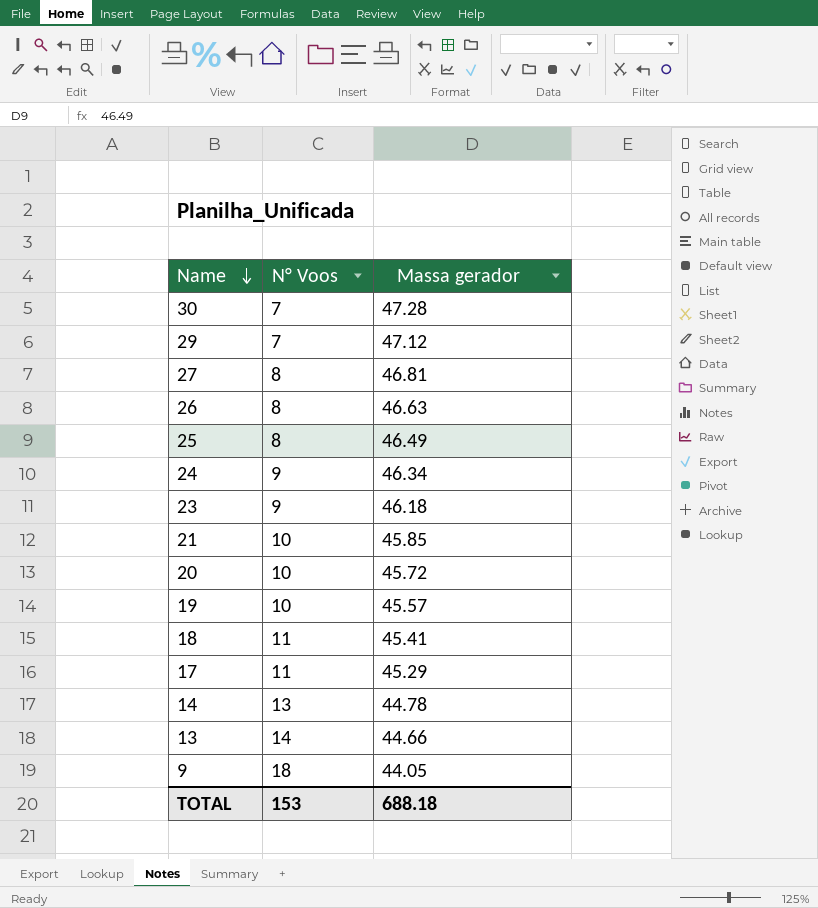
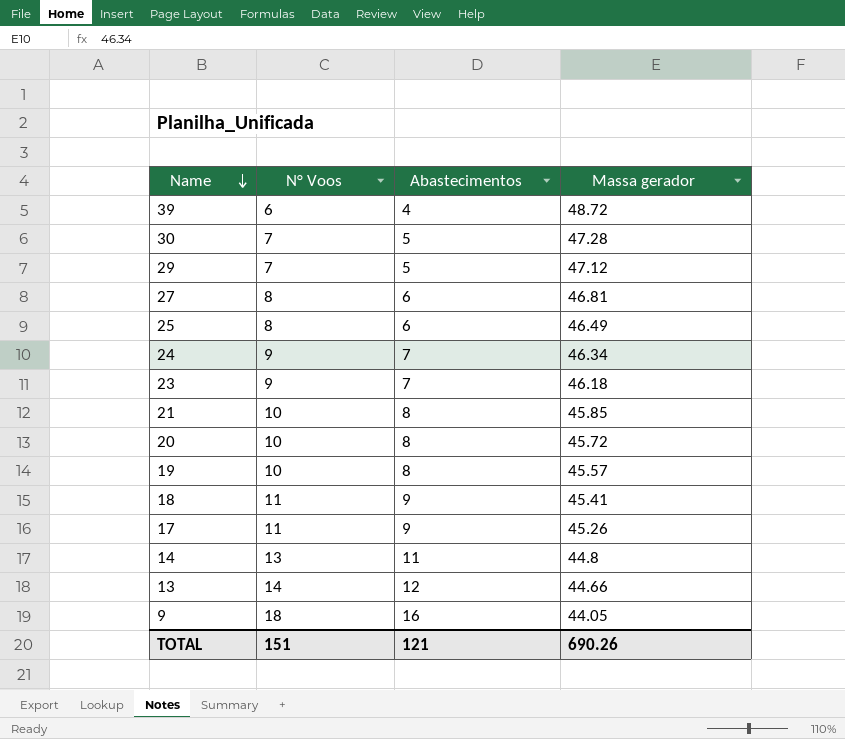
column Abastecimentos | position: none -> 3
row 26: 8 | 46.63 -> none
row 39: none -> 6 | 4 | 48.72
17 | Massa gerador: 45.29 -> 45.26
14 | Massa gerador: 44.78 -> 44.8
TOTAL | N° Voos: 153 -> 151
TOTAL | Massa gerador: 688.18 -> 690.26

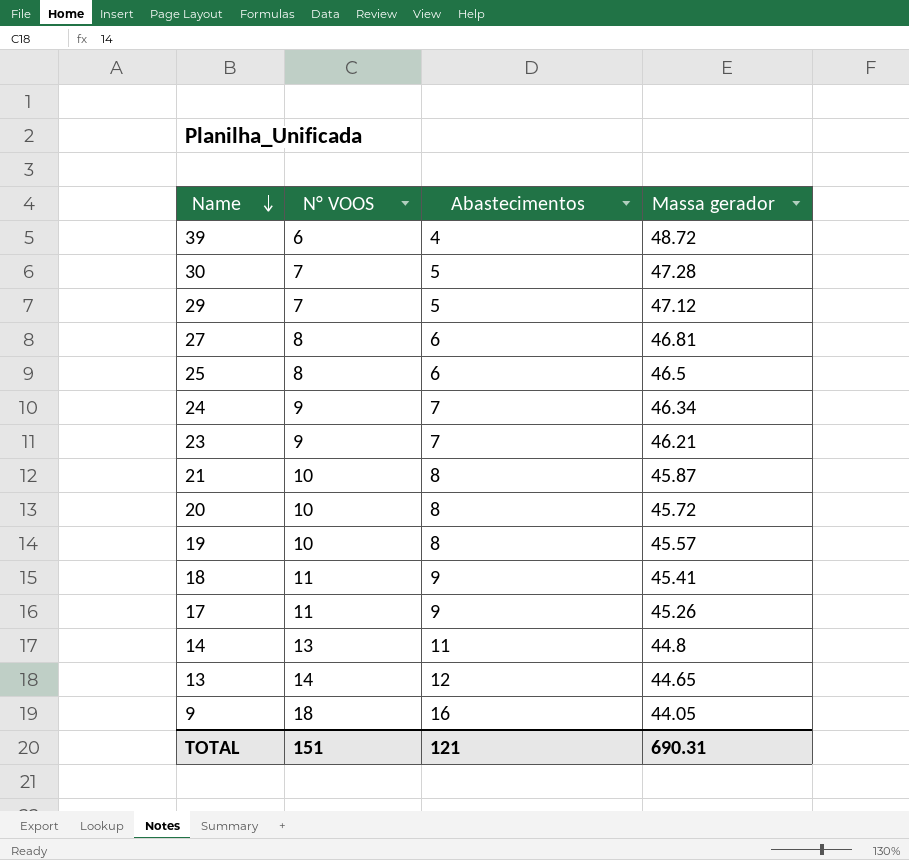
column name: N° Voos -> N° VOOS
25 | Massa gerador: 46.49 -> 46.5
23 | Massa gerador: 46.18 -> 46.21
21 | Massa gerador: 45.85 -> 45.87
13 | Massa gerador: 44.66 -> 44.65
TOTAL | Massa gerador: 690.26 -> 690.31

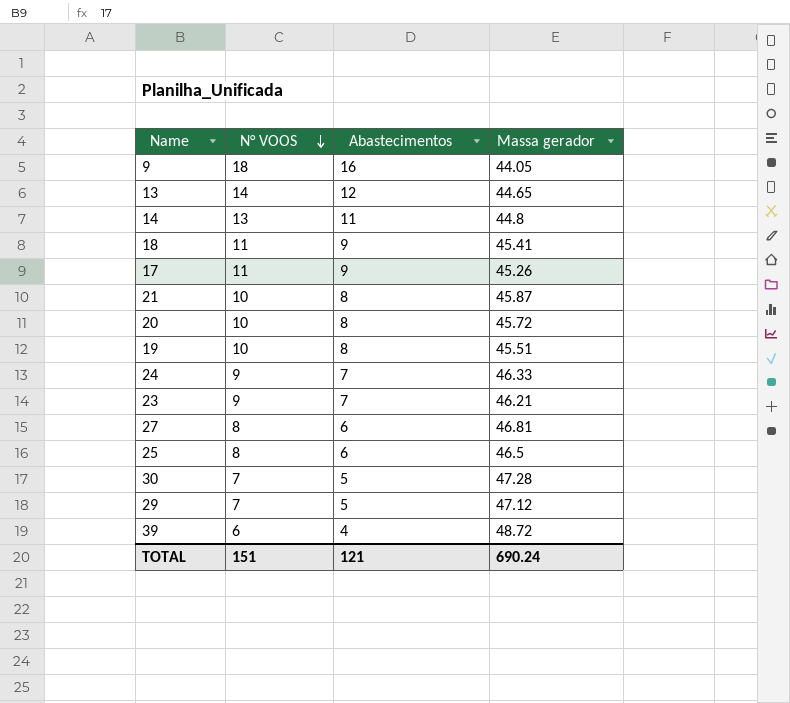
row order: Name descending -> N° VOOS descending
19 | Massa gerador: 45.57 -> 45.51
24 | Massa gerador: 46.34 -> 46.33
TOTAL | Massa gerador: 690.31 -> 690.24

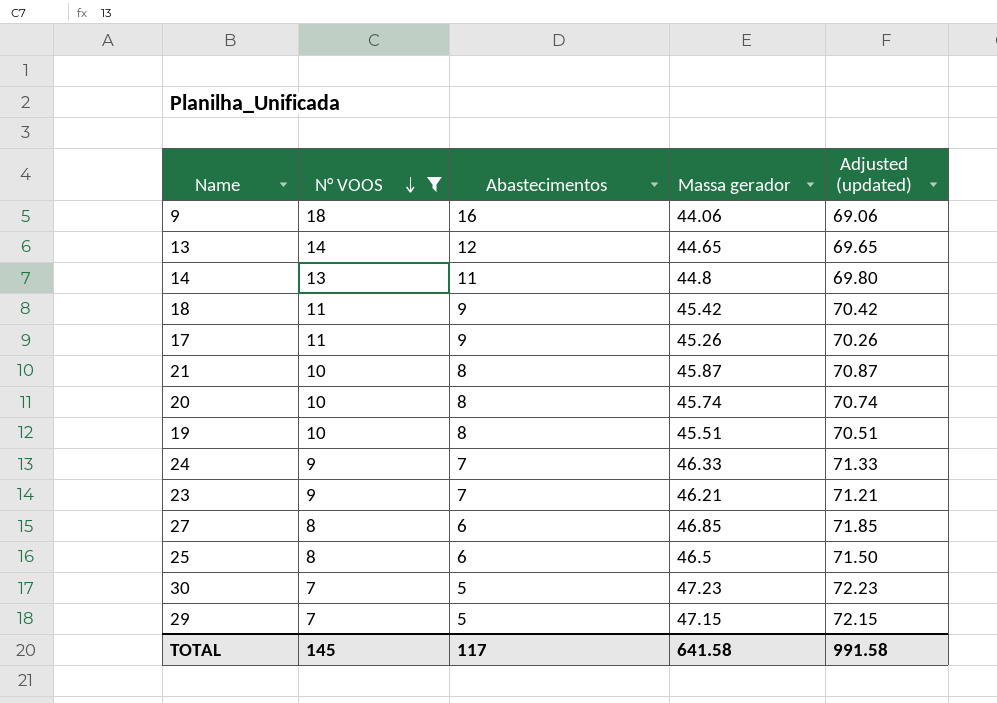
filter: none -> N° VOOS != 6
column Adjusted (updated) | formula: none -> [Massa gerador] + 25
9 | Massa gerador: 44.05 -> 44.06
18 | Massa gerador: 45.41 -> 45.42
20 | Massa gerador: 45.72 -> 45.74
27 | Massa gerador: 46.81 -> 46.85
30 | Massa gerador: 47.28 -> 47.23
29 | Massa gerador: 47.12 -> 47.15
TOTAL | N° VOOS: 151 -> 145
TOTAL | Abastecimentos: 121 -> 117
TOTAL | Massa gerador: 690.24 -> 641.58

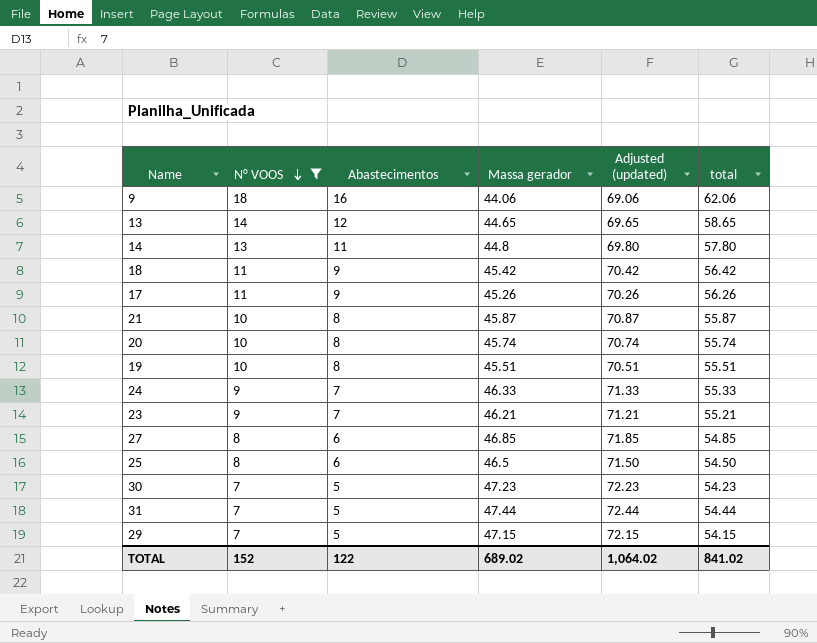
column total | formula: none -> [N° VOOS] + [Massa gerador]
row 31: none -> 7 | 5 | 47.44 | 72.44 | 54.44
TOTAL | N° VOOS: 145 -> 152
TOTAL | Abastecimentos: 117 -> 122
TOTAL | Massa gerador: 641.58 -> 689.02
TOTAL | Adjusted (updated): 991.58 -> 1,064.02

